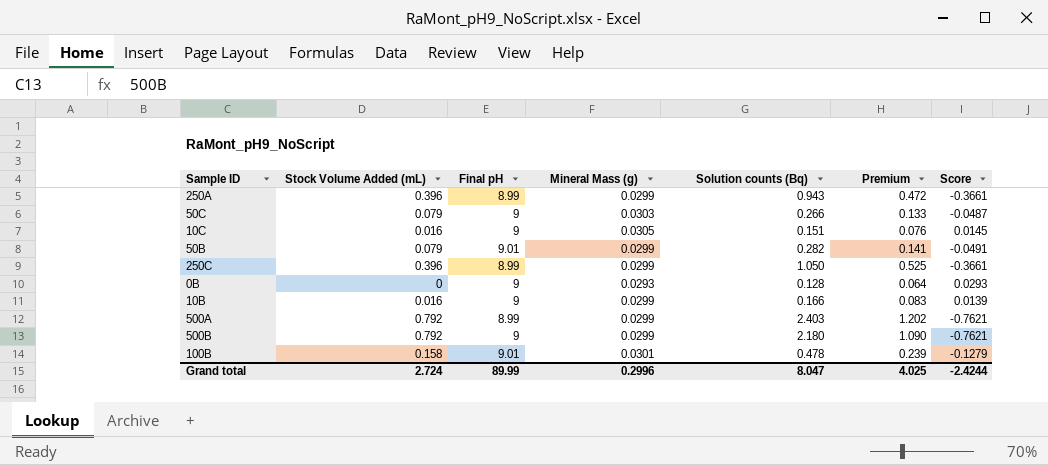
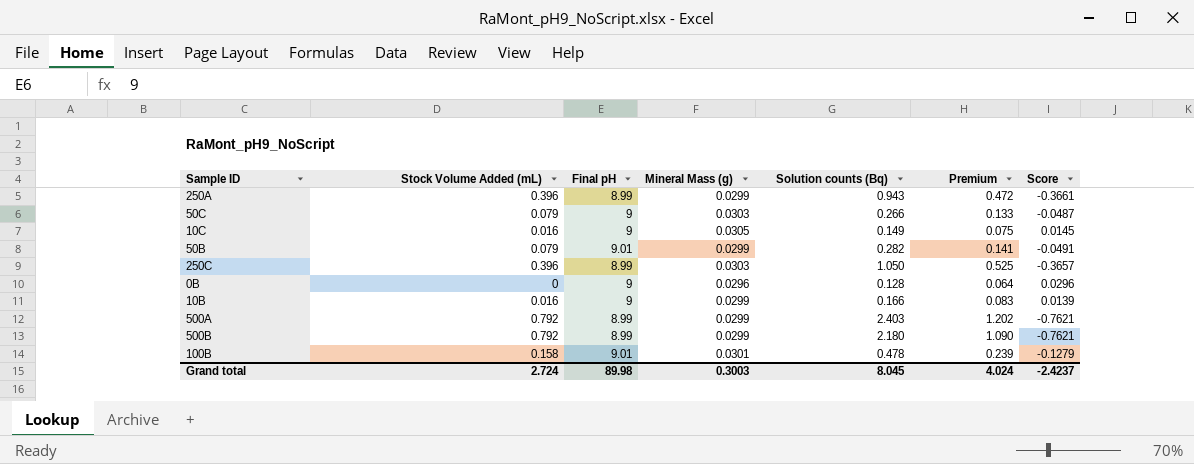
10C | Solution counts (Bq): 0.151 -> 0.149
10C | Premium: 0.076 -> 0.075
250C | Mineral Mass (g): 0.0299 -> 0.0303
250C | Score: -0.3661 -> -0.3657
0B | Mineral Mass (g): 0.0293 -> 0.0296
0B | Score: 0.0293 -> 0.0296
500B | Final pH: 9 -> 8.99
Grand total | Final pH: 89.99 -> 89.98
Grand total | Mineral Mass (g): 0.2996 -> 0.3003
Grand total | Solution counts (Bq): 8.047 -> 8.045
Grand total | Premium: 4.025 -> 4.024
Grand total | Score: -2.4244 -> -2.4237

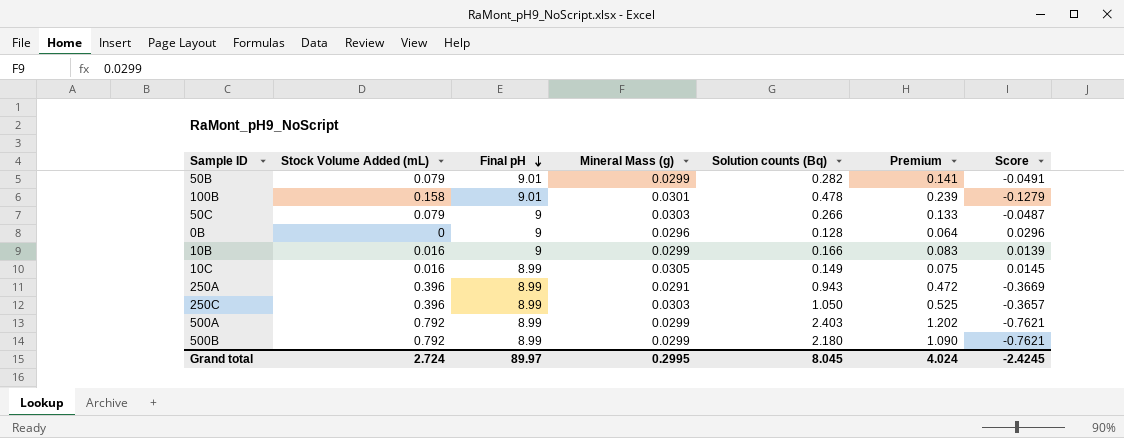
row order: none -> Final pH descending
10C | Final pH: 9 -> 8.99
250A | Mineral Mass (g): 0.0299 -> 0.0291
250A | Score: -0.3661 -> -0.3669
Grand total | Final pH: 89.98 -> 89.97
Grand total | Mineral Mass (g): 0.3003 -> 0.2995
Grand total | Score: -2.4237 -> -2.4245

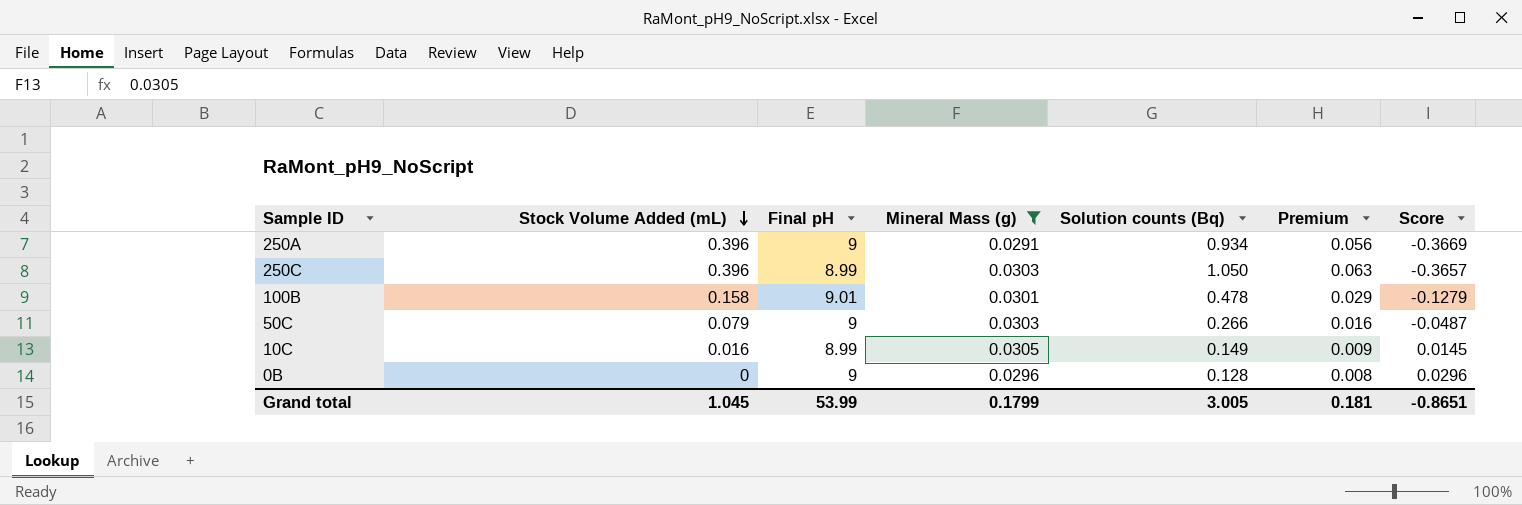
filter: none -> Mineral Mass (g) != 0.0299
row order: Final pH descending -> Stock Volume Added (mL) descending
column Premium | formula: [Solution counts (Bq)] * 0.5 -> [Solution counts (Bq)] * 0.06
250A | Final pH: 8.99 -> 9
250A | Solution counts (Bq): 0.943 -> 0.934
Grand total | Stock Volume Added (mL): 2.724 -> 1.045
Grand total | Final pH: 89.97 -> 53.99
Grand total | Mineral Mass (g): 0.2995 -> 0.1799
Grand total | Solution counts (Bq): 8.045 -> 3.005
Grand total | Premium: 4.024 -> 0.181
Grand total | Score: -2.4245 -> -0.8651

